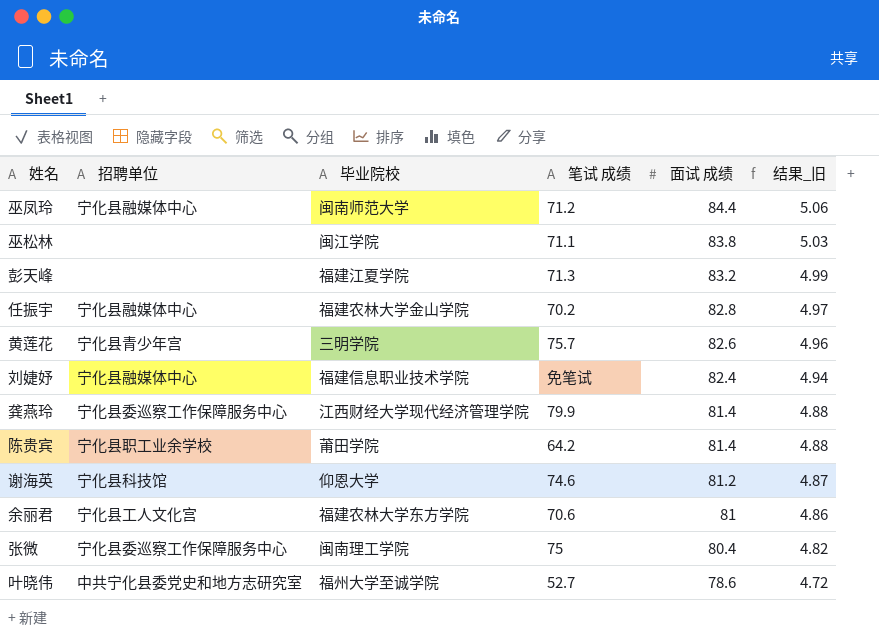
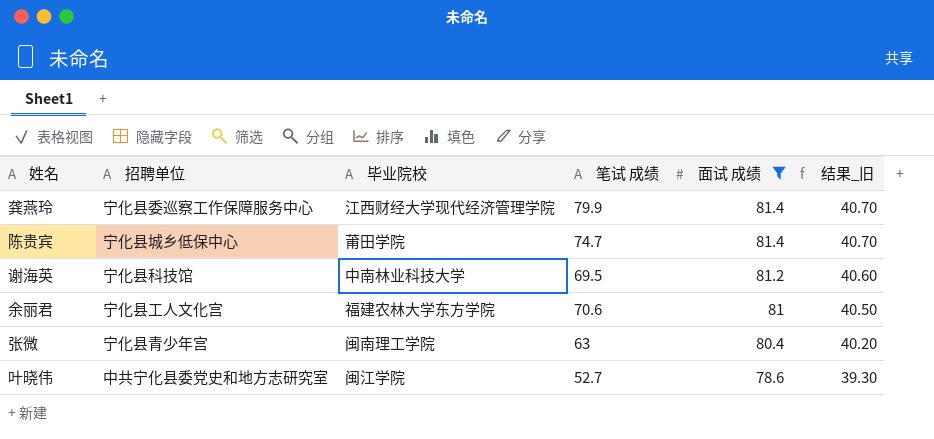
filter: none -> 面试 成绩 <= 81.4
column 结果_旧 | formula: [面试 成绩] * 0.06 -> [面试 成绩] * 0.5
陈贵宾 | 招聘单位: 宁化县职工业余学校 -> 宁化县城乡低保中心
陈贵宾 | 笔试 成绩: 64.2 -> 74.7
谢海英 | 毕业院校: 仰恩大学 -> 中南林业科技大学
谢海英 | 笔试 成绩: 74.6 -> 69.5
张微 | 招聘单位: 宁化县委巡察工作保障服务中心 -> 宁化县青少年宫
张微 | 笔试 成绩: 75 -> 63
叶晓伟 | 毕业院校: 福州大学至诚学院 -> 闽江学院

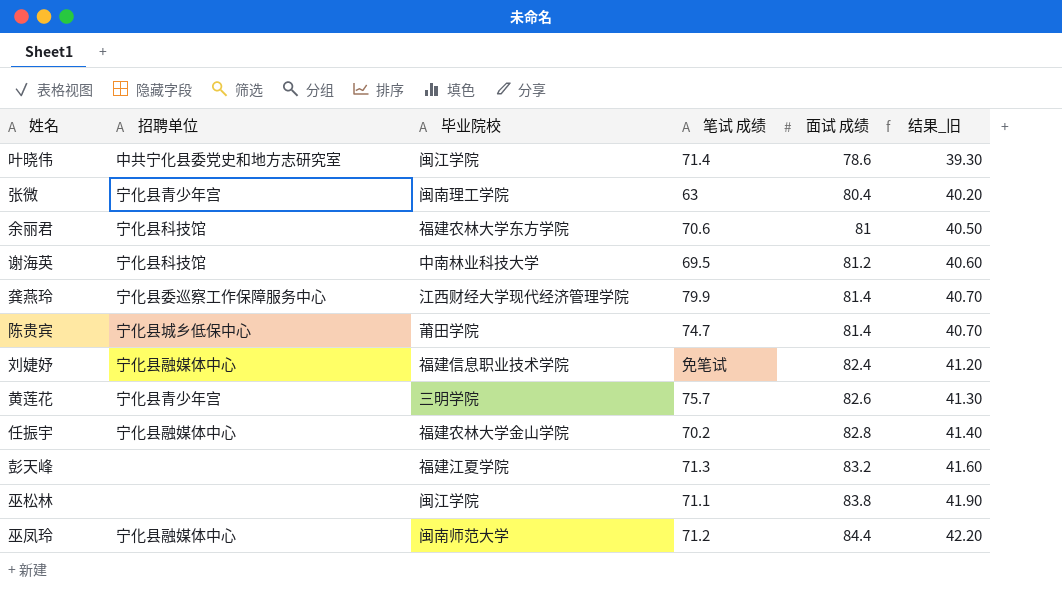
filter: 面试 成绩 <= 81.4 -> none
row order: 面试 成绩 descending -> 面试 成绩 ascending
叶晓伟 | 笔试 成绩: 52.7 -> 71.4
余丽君 | 招聘单位: 宁化县工人文化宫 -> 宁化县科技馆

